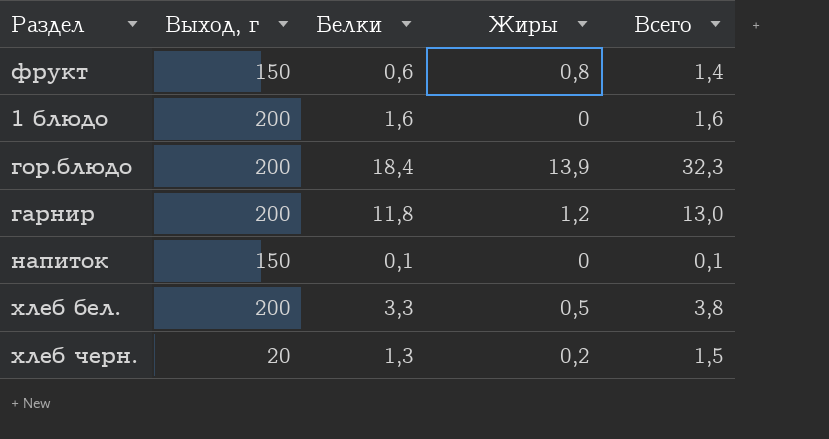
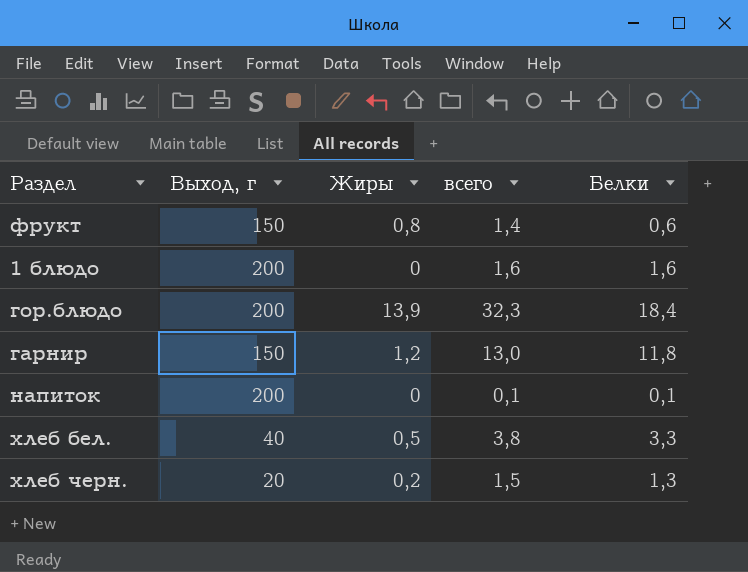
column name: Всего -> всего
column Белки | position: 3 -> 5
гарнир | Выход, г: 200 -> 150
напиток | Выход, г: 150 -> 200
хлеб бел. | Выход, г: 200 -> 40

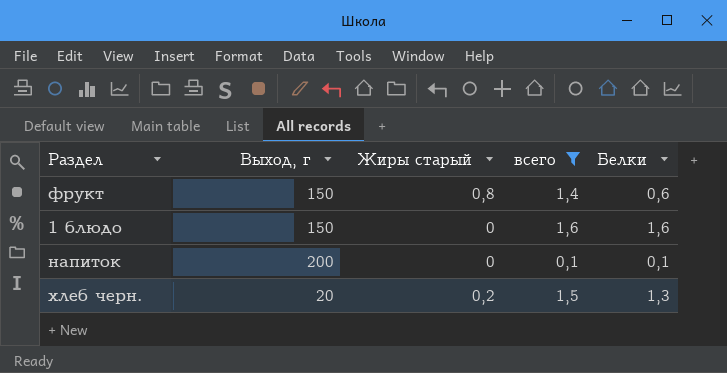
filter: none -> всего <= 1,6
column name: Жиры -> Жиры старый
1 блюдо | Выход, г: 200 -> 150

